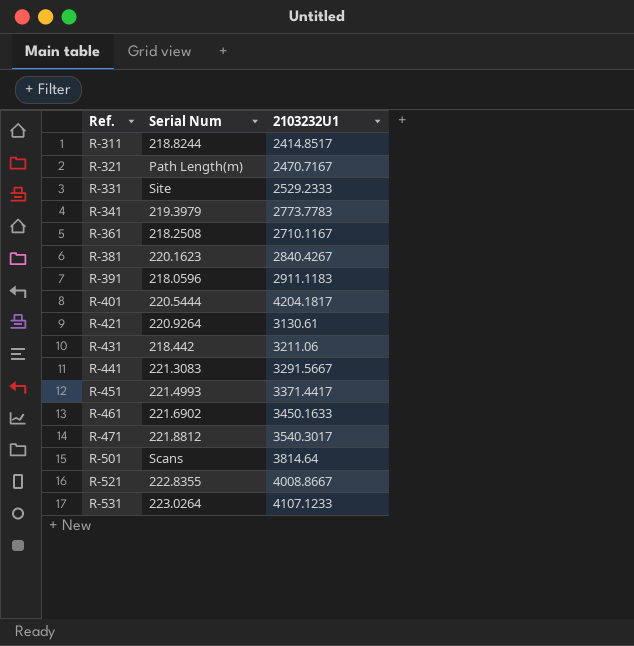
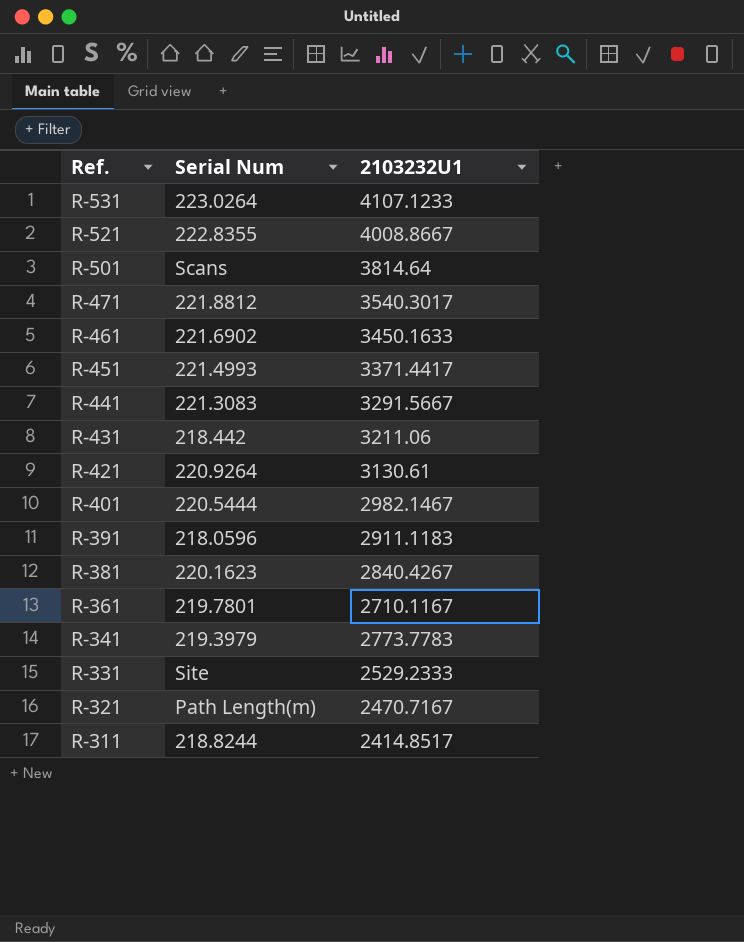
row order: Ref. ascending -> Ref. descending
R-401 | 2103232U1: 4204.1817 -> 2982.1467
R-361 | Serial Num: 218.2508 -> 219.7801

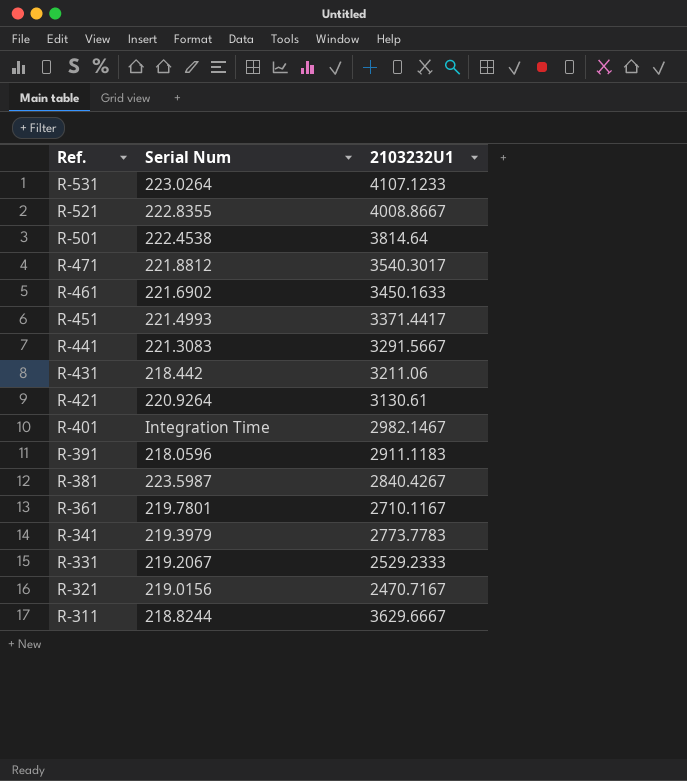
R-501 | Serial Num: Scans -> 222.4538
R-401 | Serial Num: 220.5444 -> Integration Time
R-381 | Serial Num: 220.1623 -> 223.5987
R-331 | Serial Num: Site -> 219.2067
R-321 | Serial Num: Path Length(m) -> 219.0156
R-311 | 2103232U1: 2414.8517 -> 3629.6667

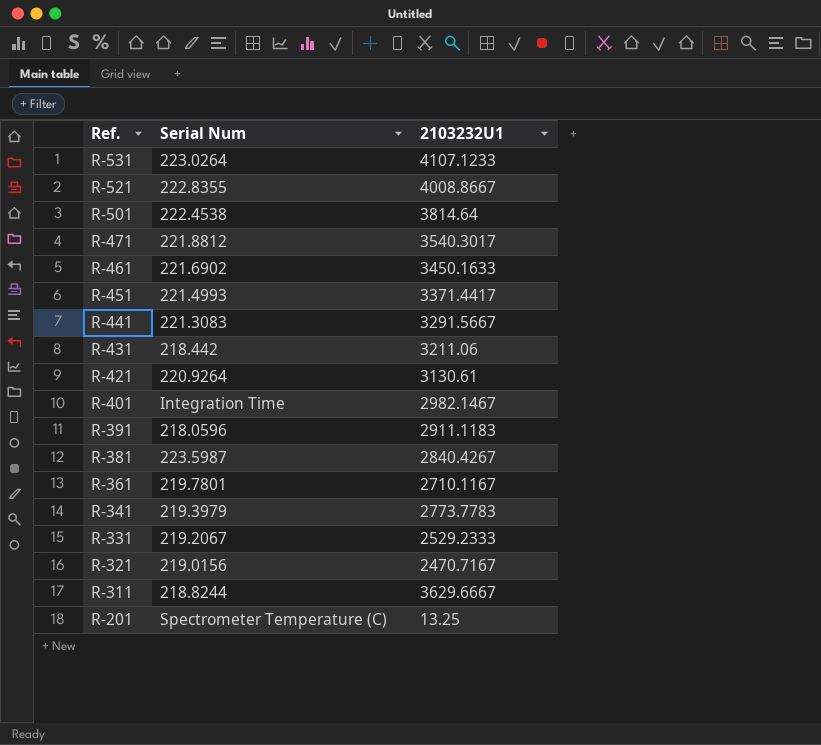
row R-201: none -> Spectrometer Temperature (C) | 13.25

